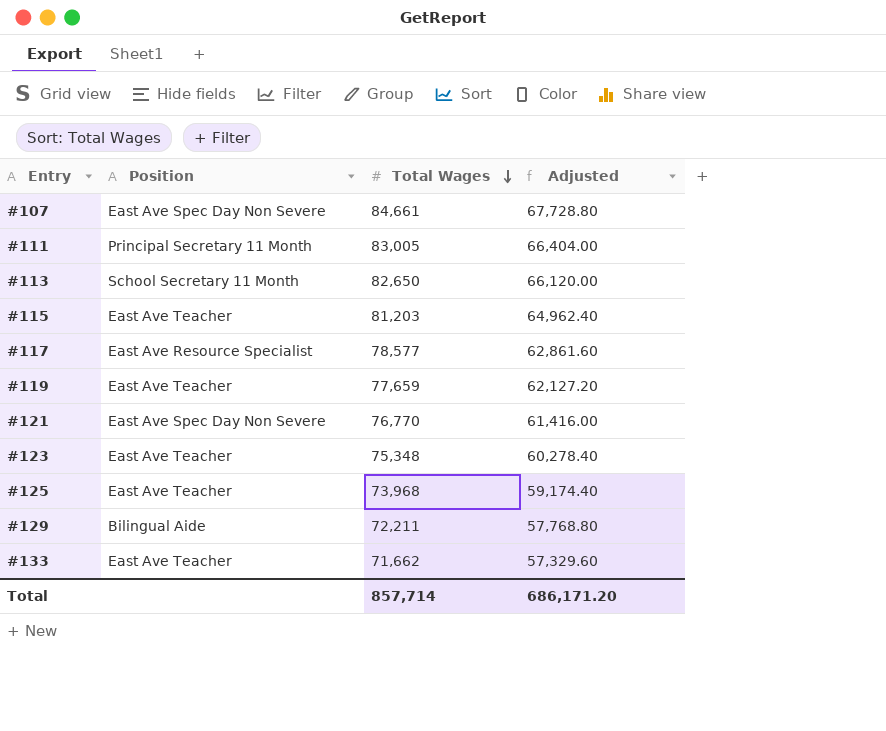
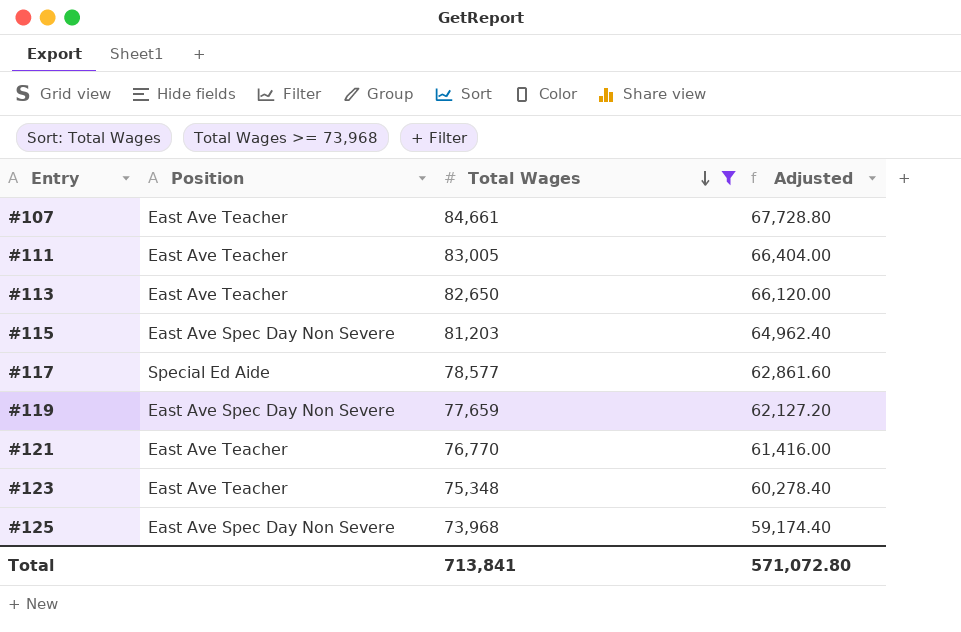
filter: none -> Total Wages >= 73,968
#107 | Position: East Ave Spec Day Non Severe -> East Ave Teacher
#111 | Position: Principal Secretary 11 Month -> East Ave Teacher
#113 | Position: School Secretary 11 Month -> East Ave Teacher
#115 | Position: East Ave Teacher -> East Ave Spec Day Non Severe
#117 | Position: East Ave Resource Specialist -> Special Ed Aide
#119 | Position: East Ave Teacher -> East Ave Spec Day Non Severe
#121 | Position: East Ave Spec Day Non Severe -> East Ave Teacher
#125 | Position: East Ave Teacher -> East Ave Spec Day Non Severe
Total | Total Wages: 857,714 -> 713,841
Total | Adjusted: 686,171.20 -> 571,072.80

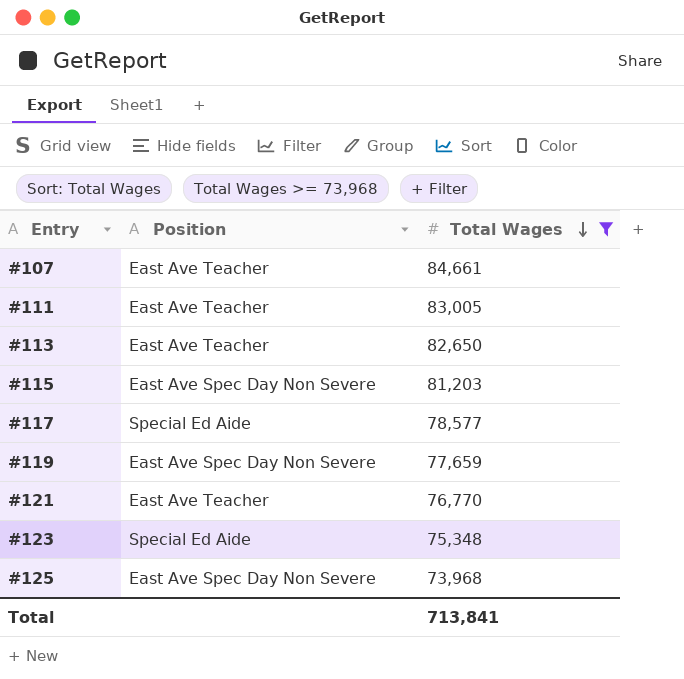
column Adjusted | formula: [Total Wages] * 0.8 -> none
#123 | Position: East Ave Teacher -> Special Ed Aide

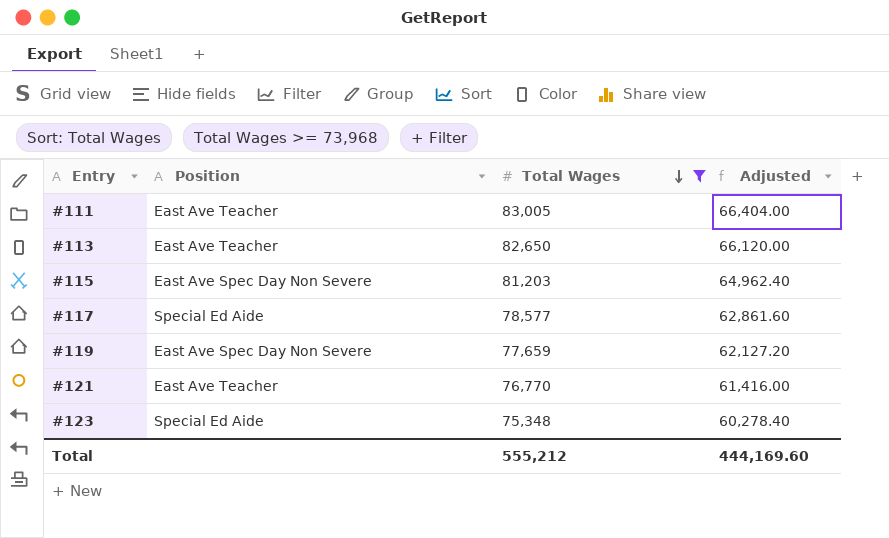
column Adjusted | formula: none -> [Total Wages] * 0.8
row #107: East Ave Teacher | 84,661 -> none
row #125: East Ave Spec Day Non Severe | 73,968 -> none
Total | Total Wages: 713,841 -> 555,212

